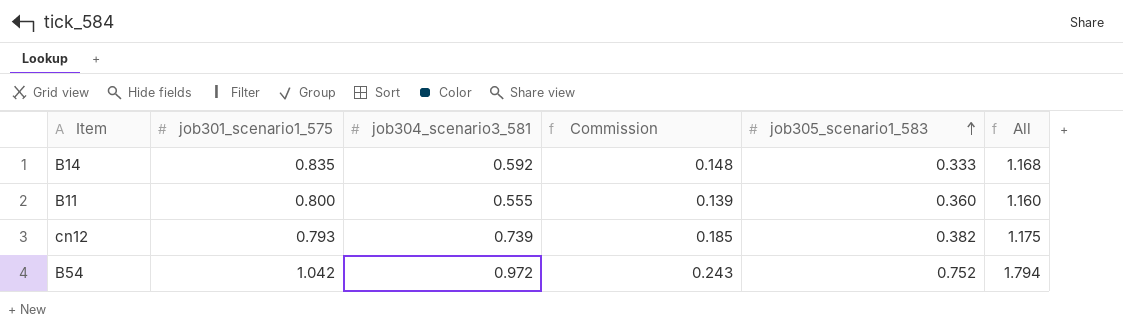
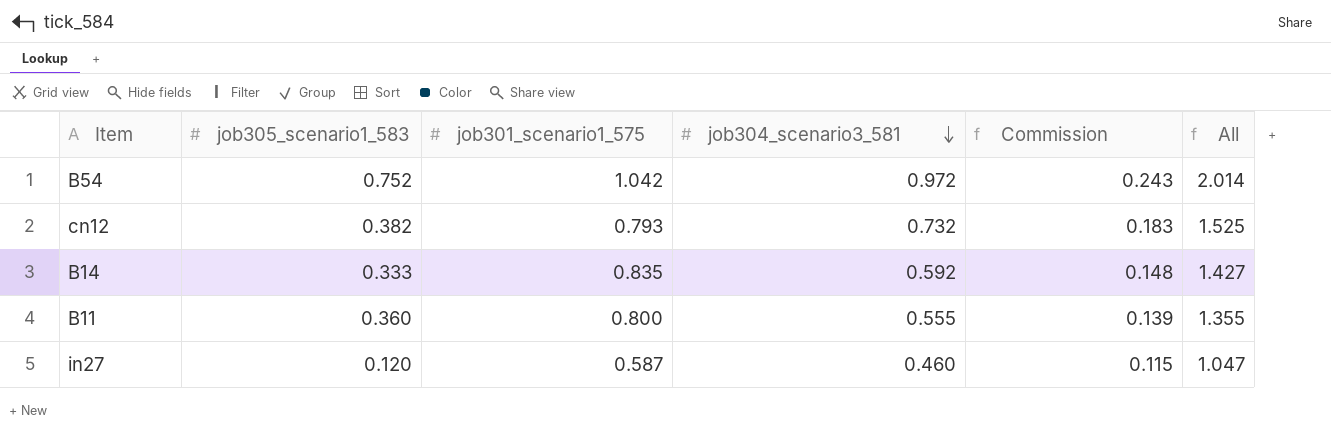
row order: job305_scenario1_583 ascending -> job304_scenario3_581 descending
column job305_scenario1_583 | position: 5 -> 2
column All | formula: [job301_scenario1_575] + [job305_scenario1_583] -> [job301_scenario1_575] + [job304_scenario3_581]
cn12 | job304_scenario3_581: 0.739 -> 0.732
cn12 | Commission: 0.185 -> 0.183
row in27: none -> 0.120 | 0.587 | 0.460 | 0.115 | 1.047

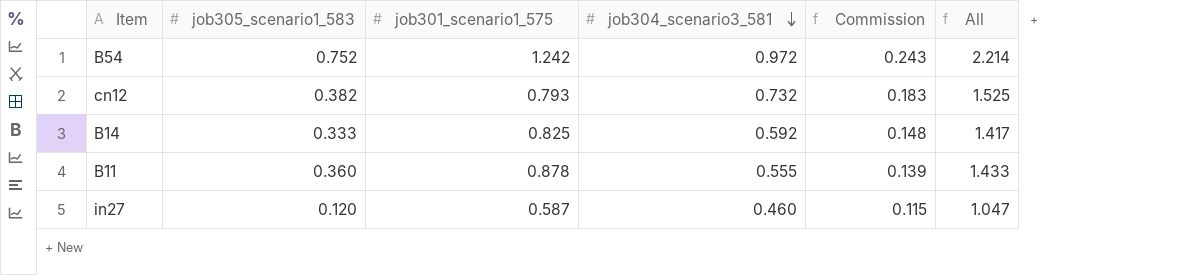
B54 | job301_scenario1_575: 1.042 -> 1.242
B54 | All: 2.014 -> 2.214
B14 | job301_scenario1_575: 0.835 -> 0.825
B14 | All: 1.427 -> 1.417
B11 | job301_scenario1_575: 0.800 -> 0.878
B11 | All: 1.355 -> 1.433

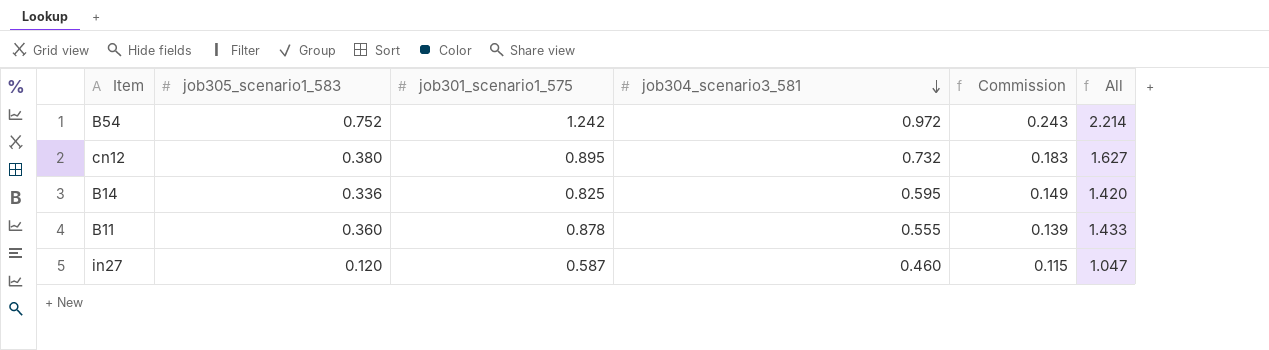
cn12 | job305_scenario1_583: 0.382 -> 0.380
cn12 | job301_scenario1_575: 0.793 -> 0.895
cn12 | All: 1.525 -> 1.627
B14 | job305_scenario1_583: 0.333 -> 0.336
B14 | job304_scenario3_581: 0.592 -> 0.595
B14 | Commission: 0.148 -> 0.149
B14 | All: 1.417 -> 1.420

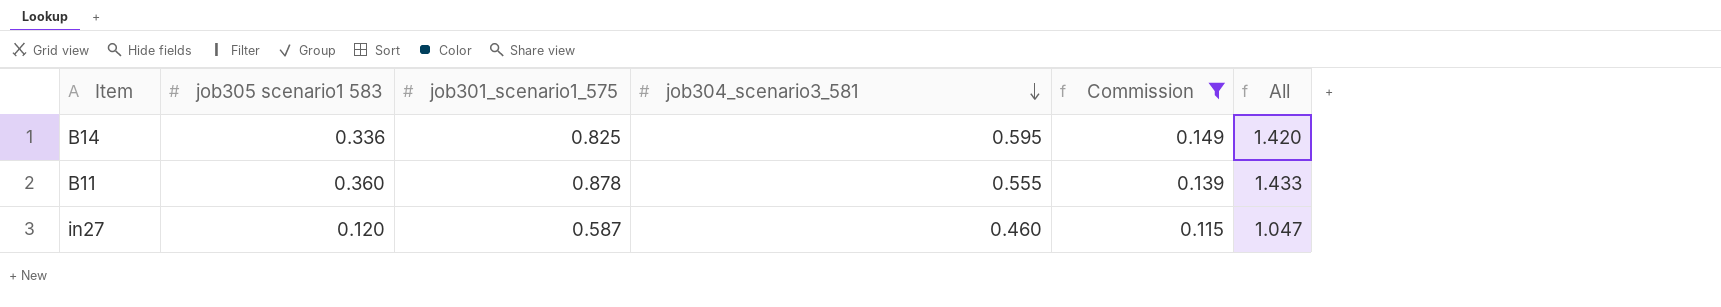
filter: none -> Commission <= 0.149
column name: job305_scenario1_583 -> job305 scenario1 583

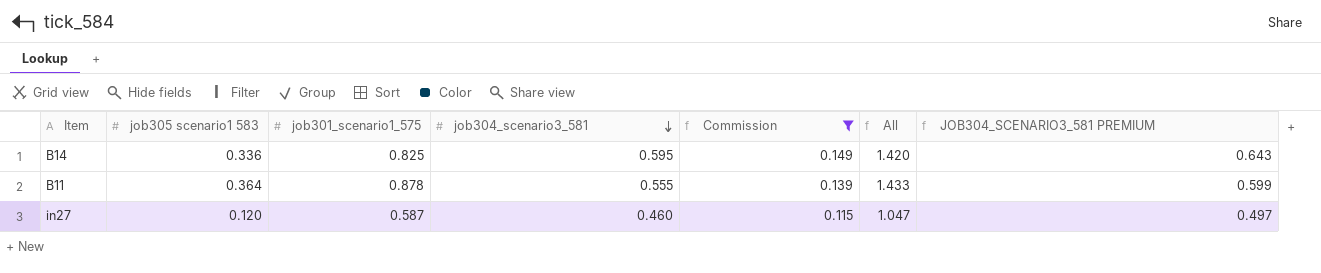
column JOB304_SCENARIO3_581 PREMIUM | formula: none -> [job304_scenario3_581] * 1.08
B11 | job305 scenario1 583: 0.360 -> 0.364

